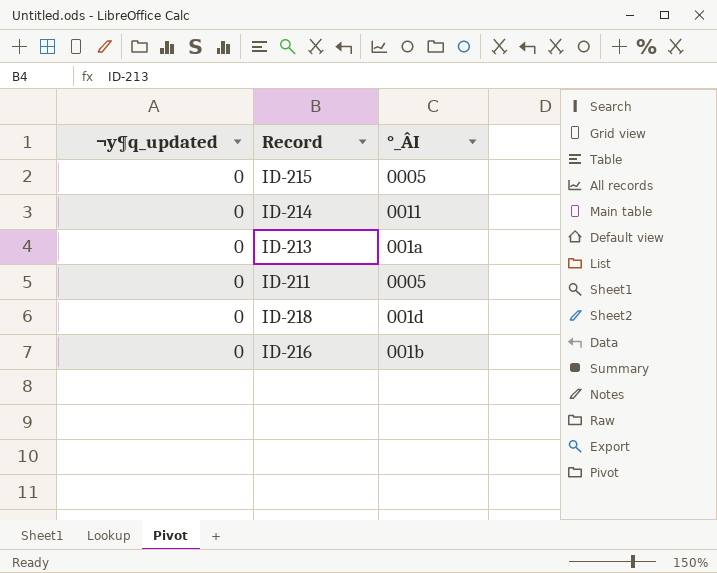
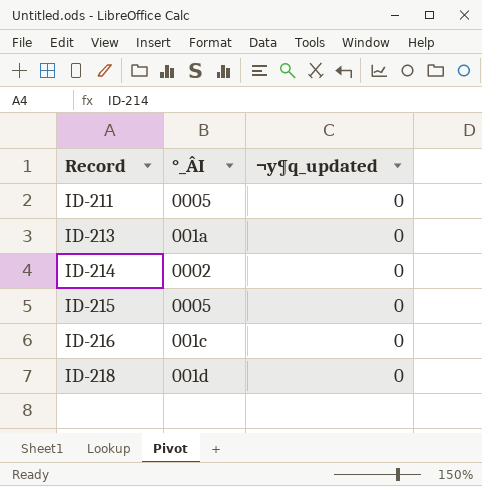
row order: none -> Record ascending
column ¬y¶q_updated | position: 1 -> 3
ID-214 | °_ÂI: 0011 -> 0002
ID-216 | °_ÂI: 001b -> 001c

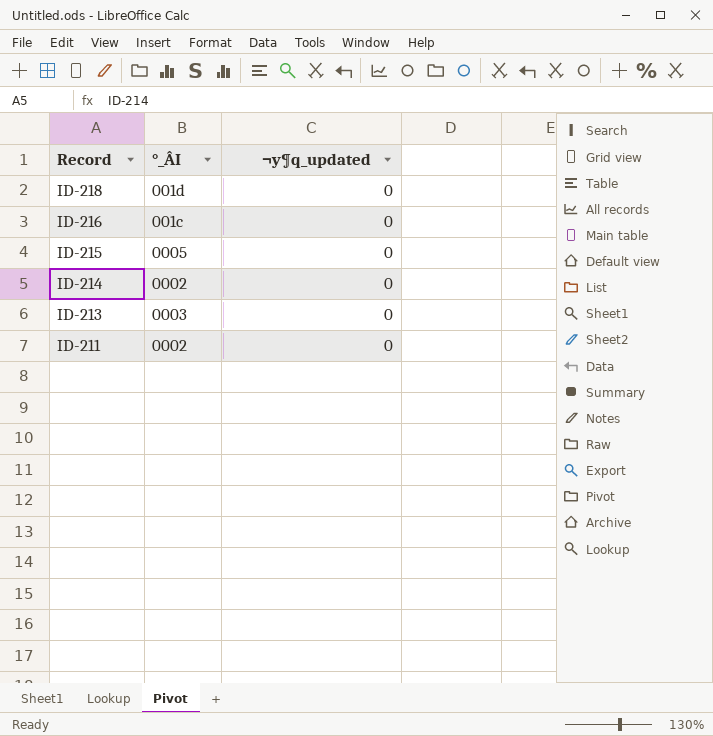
row order: Record ascending -> Record descending
ID-213 | °_ÂI: 001a -> 0003
ID-211 | °_ÂI: 0005 -> 0002

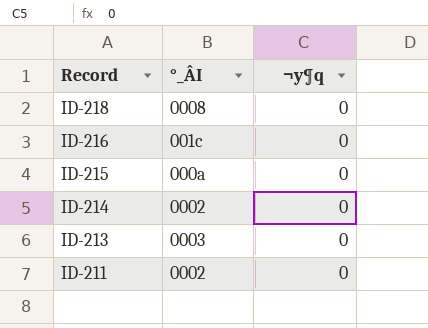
column name: ¬y¶q_updated -> ¬y¶q
ID-218 | °_ÂI: 001d -> 0008
ID-215 | °_ÂI: 0005 -> 000a

